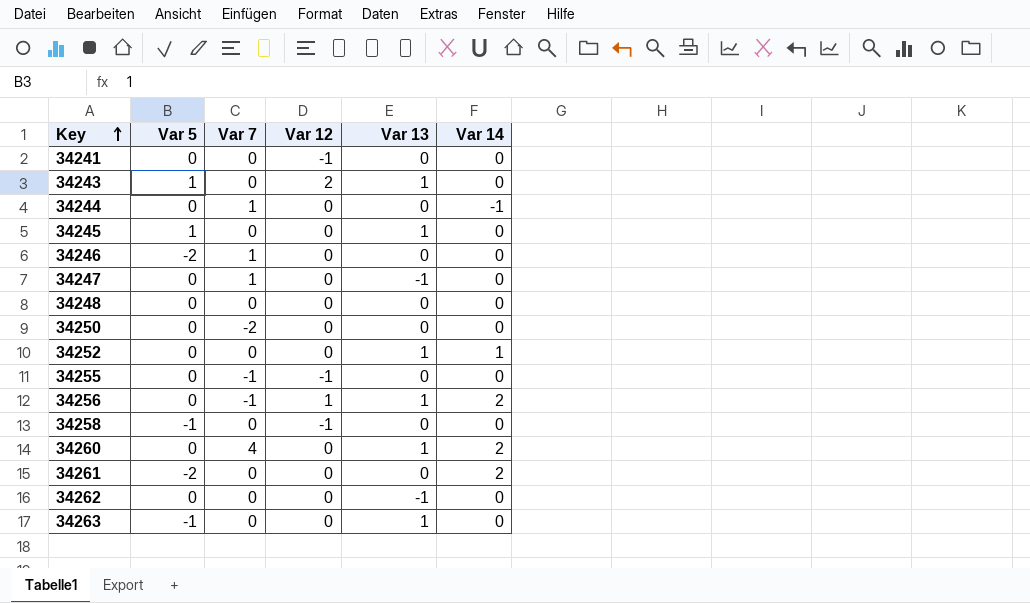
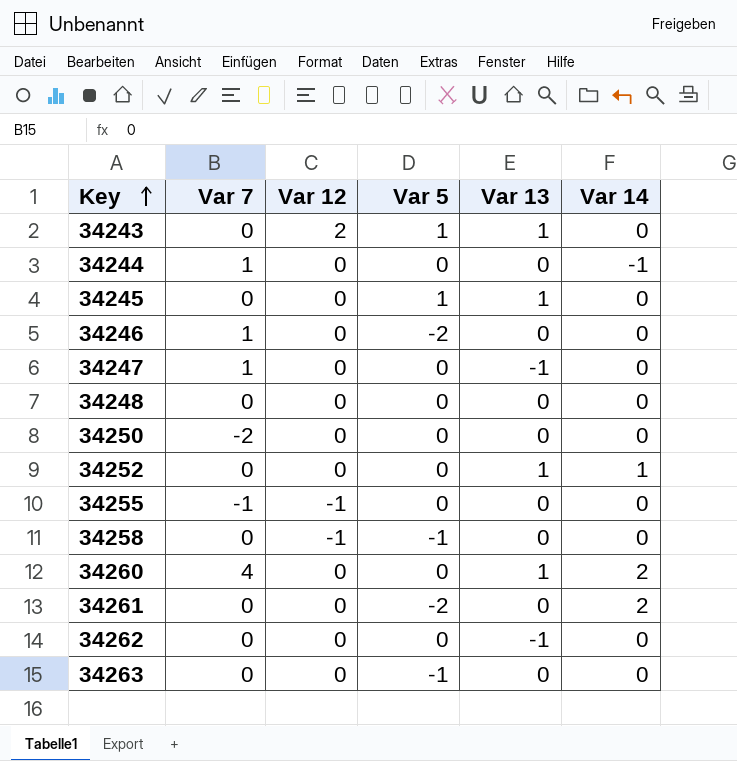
column Var 5 | position: 2 -> 4
row 34241: 0 | 0 | -1 | 0 | 0 -> none
row 34256: 0 | -1 | 1 | 1 | 2 -> none
34263 | Var 13: 1 -> 0

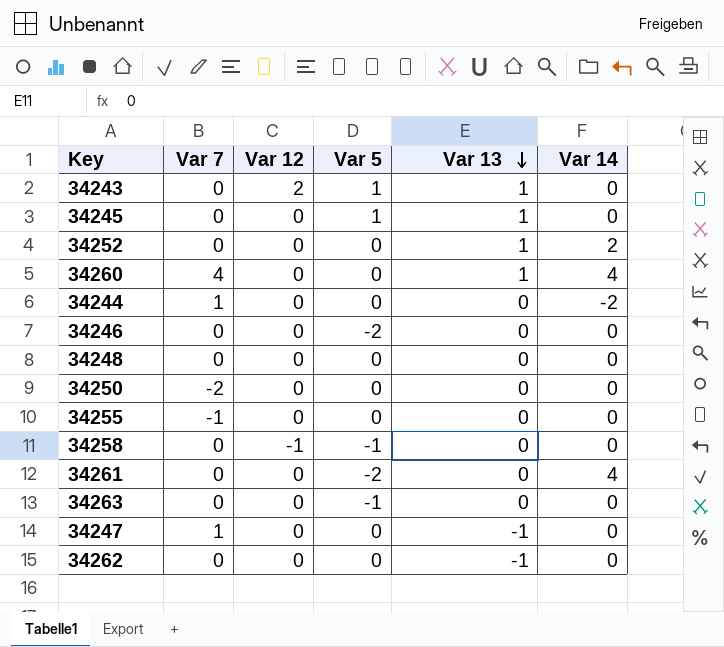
row order: Key ascending -> Var 13 descending
34252 | Var 14: 1 -> 2
34260 | Var 14: 2 -> 4
34244 | Var 14: -1 -> -2
34246 | Var 7: 1 -> 0
34255 | Var 12: -1 -> 0
34261 | Var 14: 2 -> 4

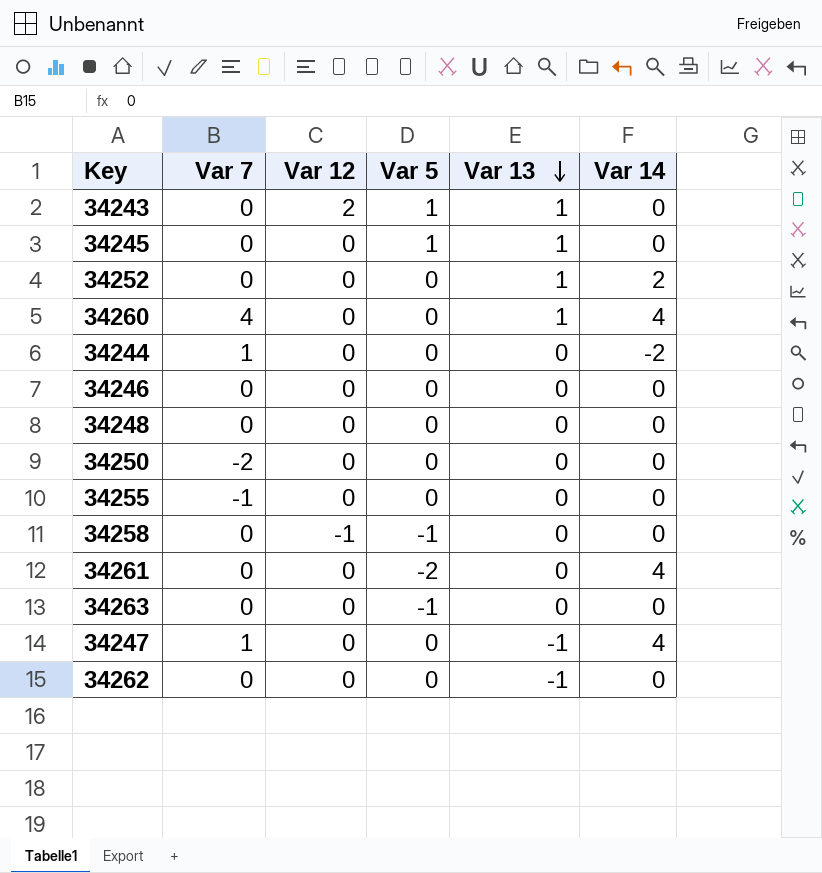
34246 | Var 5: -2 -> 0
34247 | Var 14: 0 -> 4

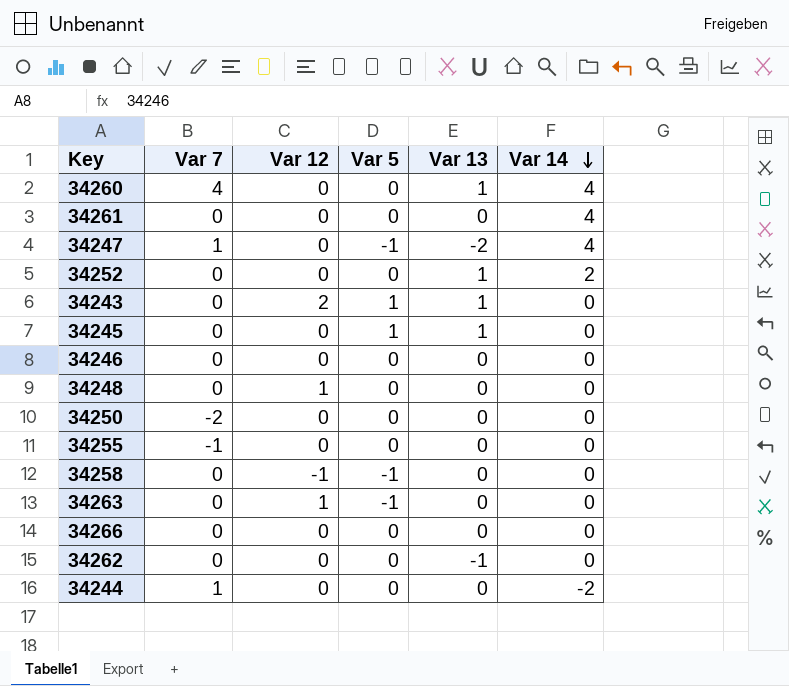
row order: Var 13 descending -> Var 14 descending
34261 | Var 5: -2 -> 0
34247 | Var 5: 0 -> -1
34247 | Var 13: -1 -> -2
34248 | Var 12: 0 -> 1
34263 | Var 12: 0 -> 1
row 34266: none -> 0 | 0 | 0 | 0 | 0

